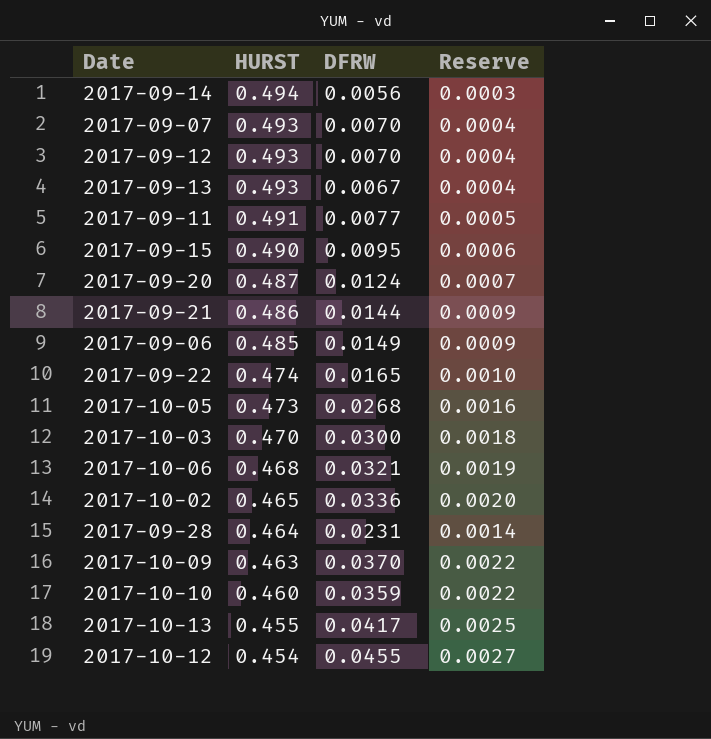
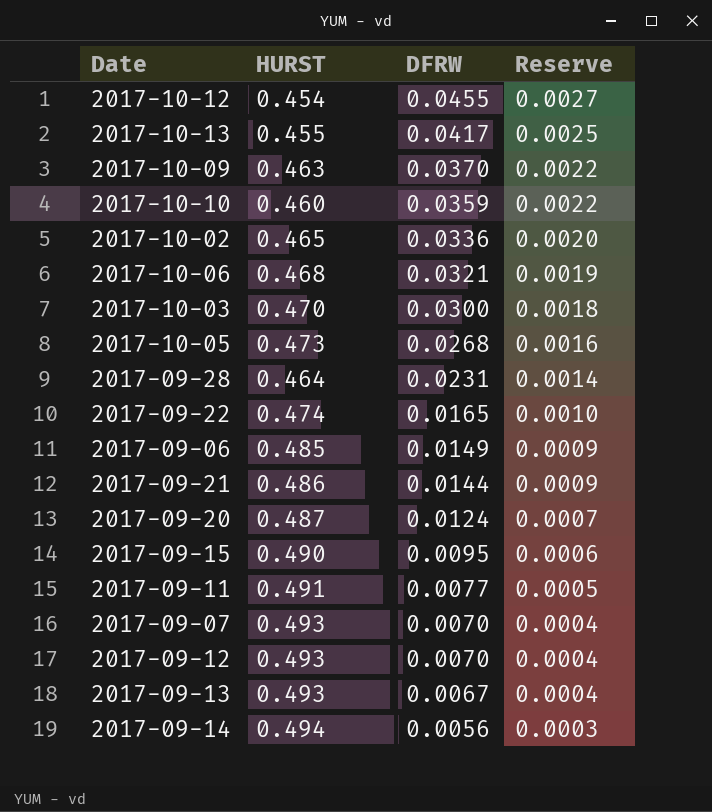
row order: HURST descending -> DFRW descending

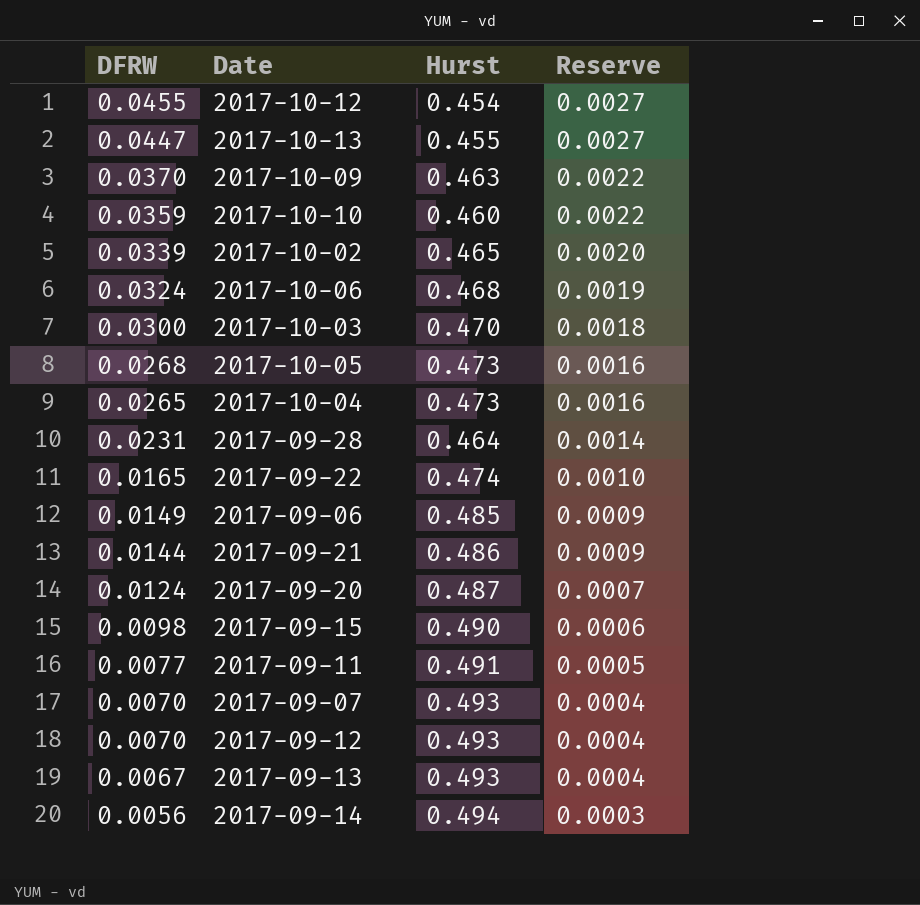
column DFRW | position: 3 -> 1
column name: HURST -> Hurst
2017-10-13 | DFRW: 0.0417 -> 0.0447
2017-10-13 | Reserve: 0.0025 -> 0.0027
2017-10-02 | DFRW: 0.0336 -> 0.0339
2017-10-06 | DFRW: 0.0321 -> 0.0324
row 2017-10-04: none -> 0.0265 | 0.473 | 0.0016
2017-09-15 | DFRW: 0.0095 -> 0.0098

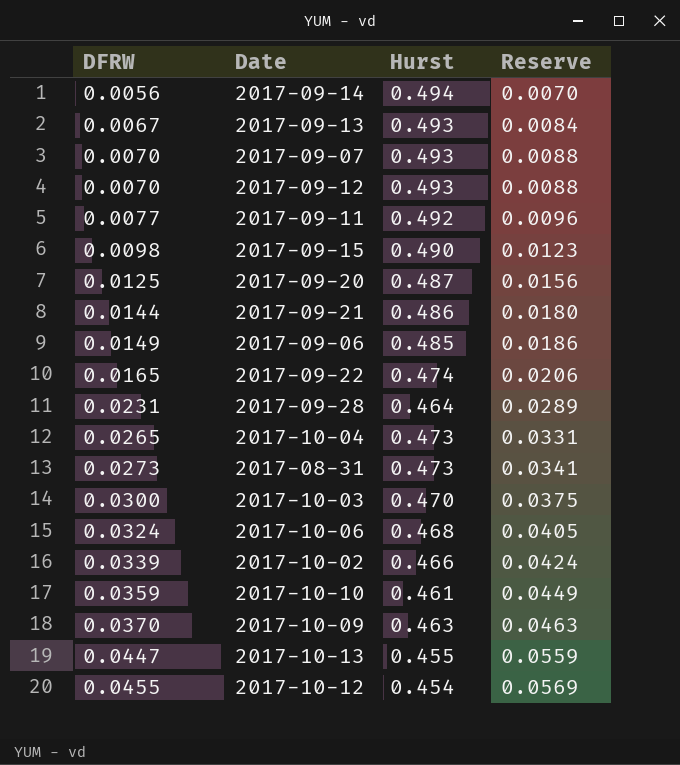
row order: DFRW descending -> DFRW ascending
column Reserve | formula: [DFRW] * 0.06 -> [DFRW] * 1.25
row 2017-10-05: 0.0268 | 0.473 | 0.0016 -> none
2017-09-11 | Hurst: 0.491 -> 0.492
2017-09-20 | DFRW: 0.0124 -> 0.0125
row 2017-08-31: none -> 0.0273 | 0.473 | 0.0341
2017-10-02 | Hurst: 0.465 -> 0.466
2017-10-10 | Hurst: 0.460 -> 0.461

